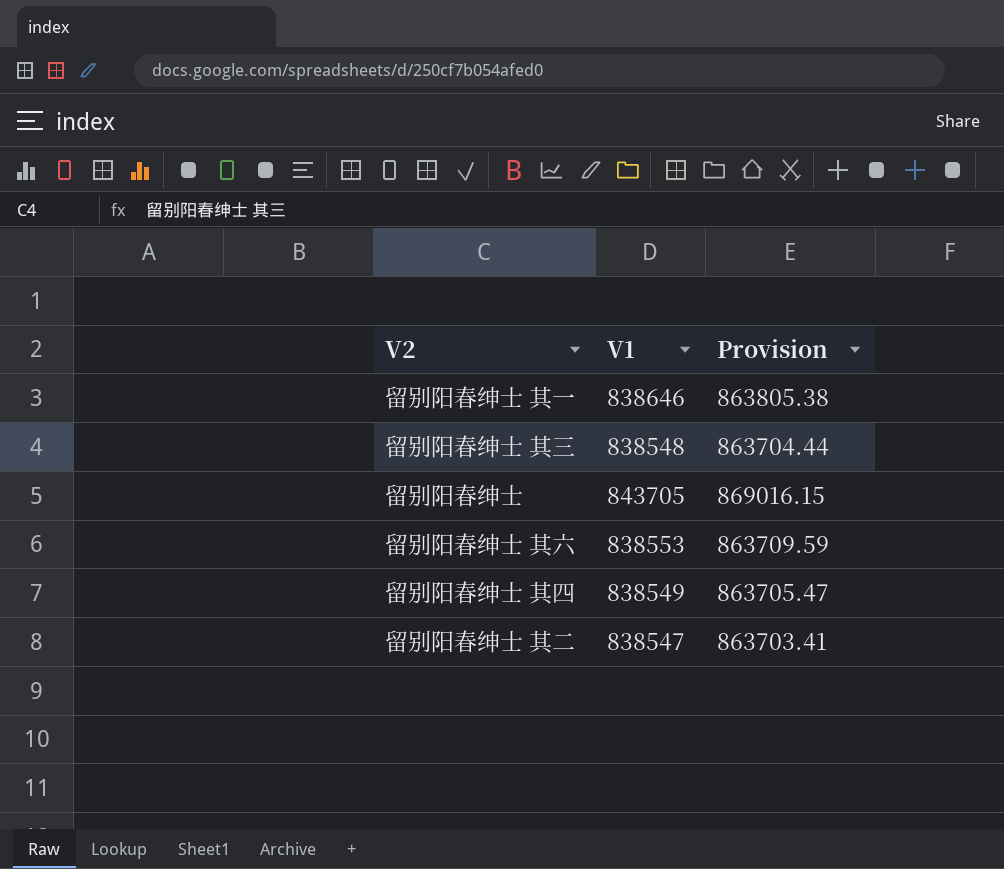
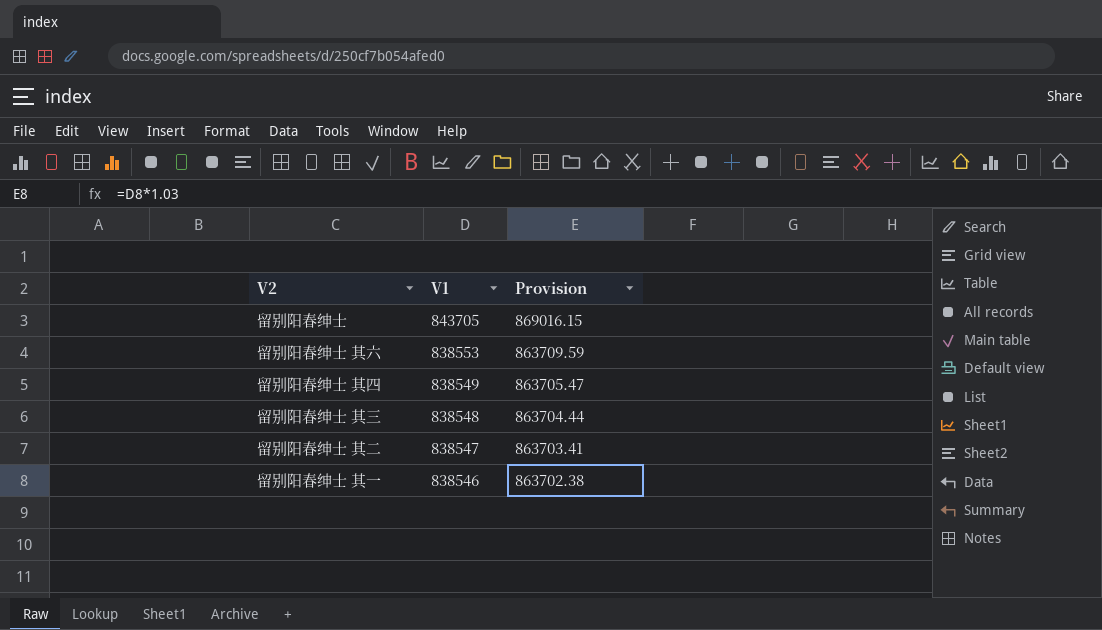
row order: none -> V1 descending
留别阳春绅士 其一 | V1: 838646 -> 838546
留别阳春绅士 其一 | Provision: 863805.38 -> 863702.38

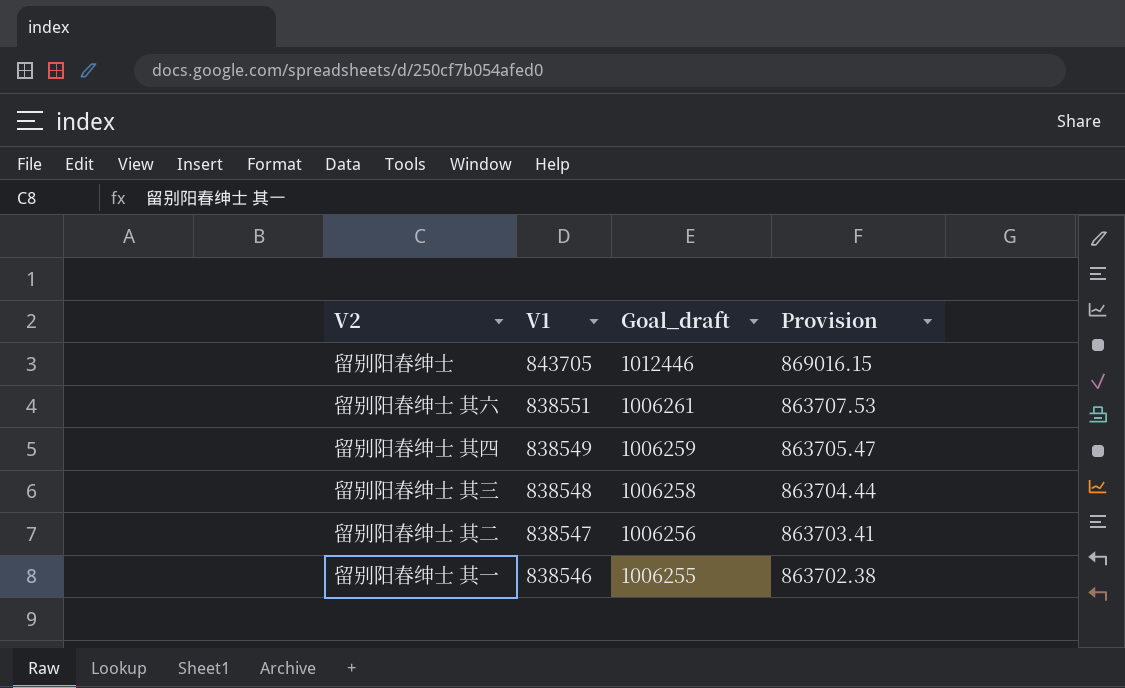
column Goal_draft | formula: none -> [V1] * 1.2
留别阳春绅士 其六 | V1: 838553 -> 838551
留别阳春绅士 其六 | Provision: 863709.59 -> 863707.53

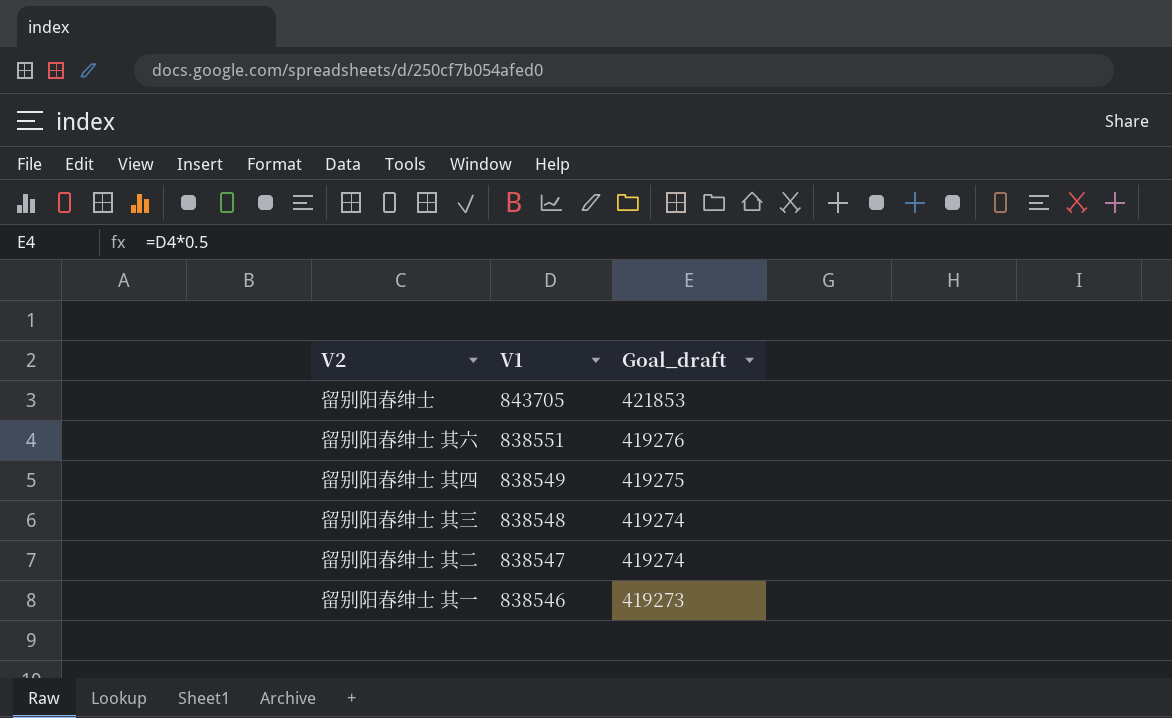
column Provision | formula: [V1] * 1.03 -> none
column Goal_draft | formula: [V1] * 1.2 -> [V1] * 0.5

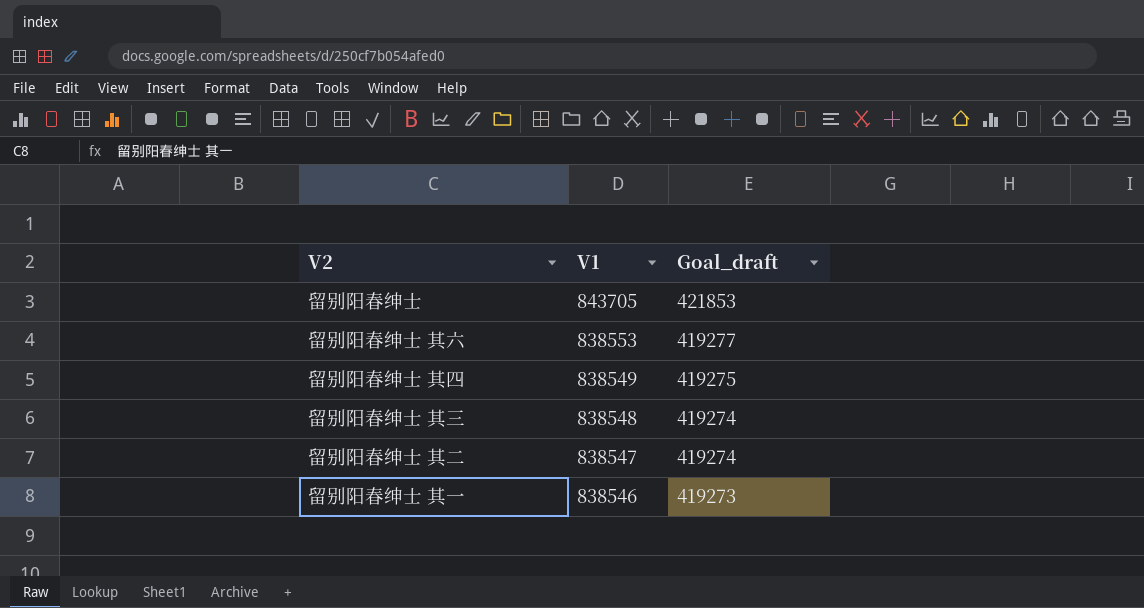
留别阳春绅士 其六 | V1: 838551 -> 838553
留别阳春绅士 其六 | Goal_draft: 419276 -> 419277

